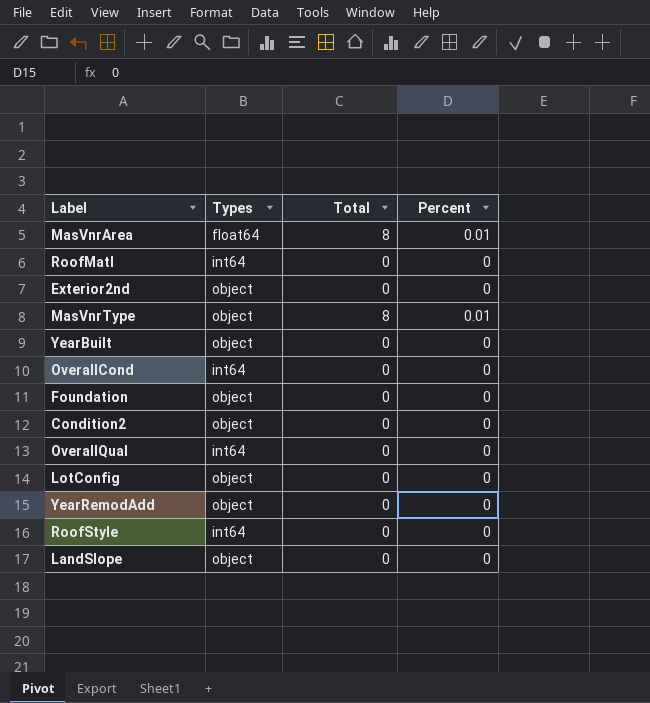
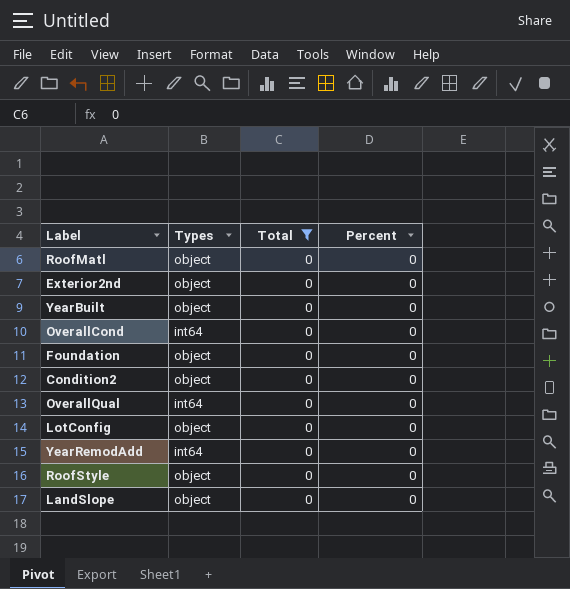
filter: none -> Total = 0
RoofMatl | Types: int64 -> object
YearRemodAdd | Types: object -> int64
RoofStyle | Types: int64 -> object

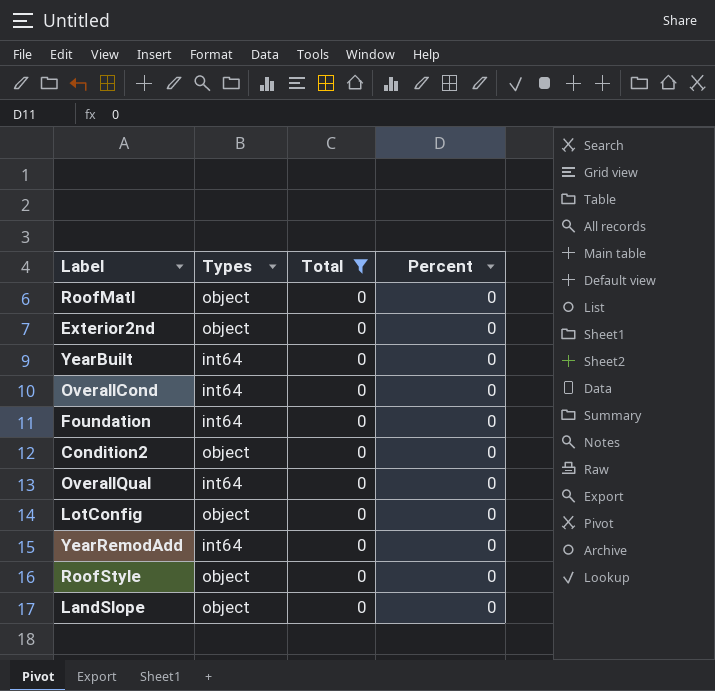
YearBuilt | Types: object -> int64
Foundation | Types: object -> int64

